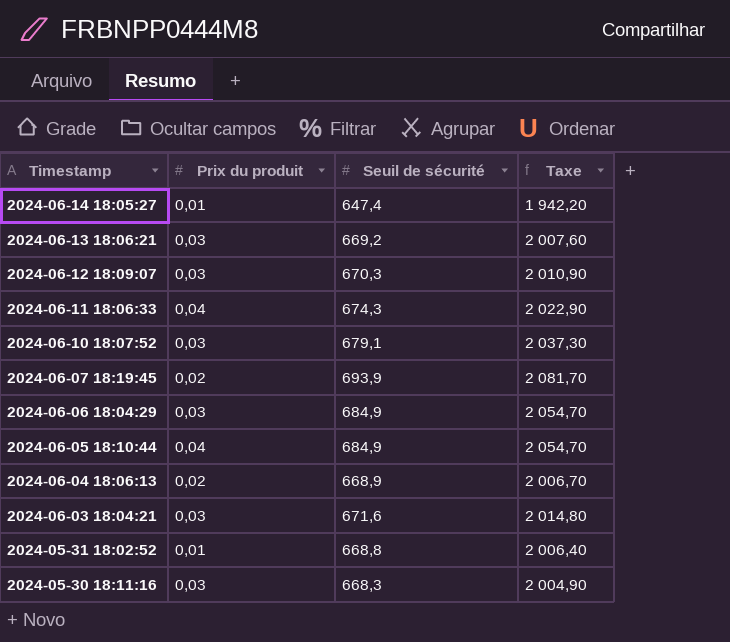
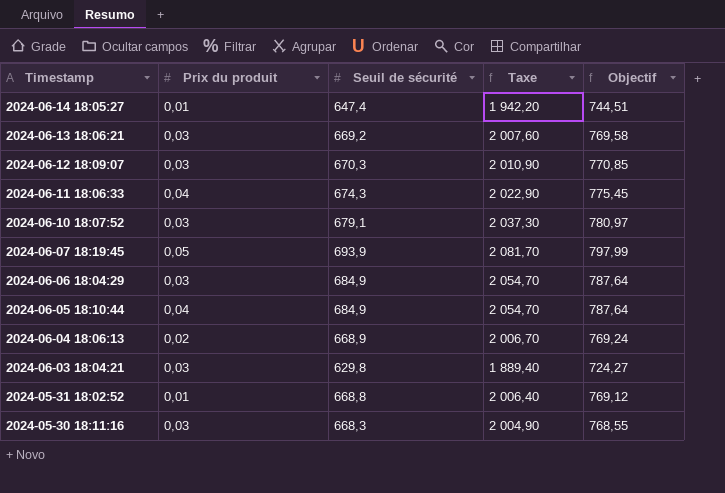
column Objectif | formula: none -> [Seuil de sécurité] * 1,15
2024-06-07 18:19:45 | Prix du produit: 0,02 -> 0,05
2024-06-03 18:04:21 | Seuil de sécurité: 671,6 -> 629,8
2024-06-03 18:04:21 | Taxe: 2 014,80 -> 1 889,40

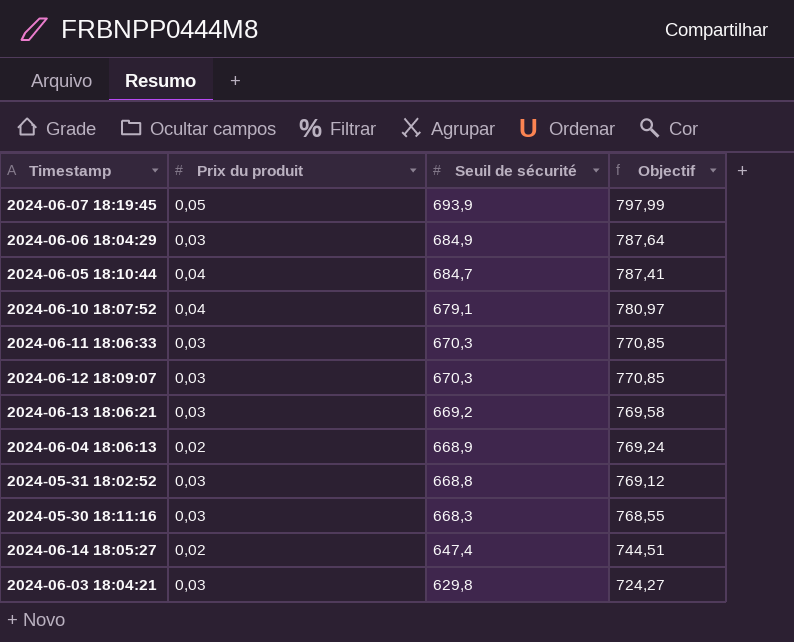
row order: Timestamp descending -> Seuil de sécurité descending
column Taxe | formula: [Seuil de sécurité] * 3 -> none
2024-06-05 18:10:44 | Seuil de sécurité: 684,9 -> 684,7
2024-06-05 18:10:44 | Objectif: 787,64 -> 787,41
2024-06-10 18:07:52 | Prix du produit: 0,03 -> 0,04
2024-06-11 18:06:33 | Prix du produit: 0,04 -> 0,03
2024-06-11 18:06:33 | Seuil de sécurité: 674,3 -> 670,3
2024-06-11 18:06:33 | Objectif: 775,45 -> 770,85
2024-05-31 18:02:52 | Prix du produit: 0,01 -> 0,03
2024-06-14 18:05:27 | Prix du produit: 0,01 -> 0,02

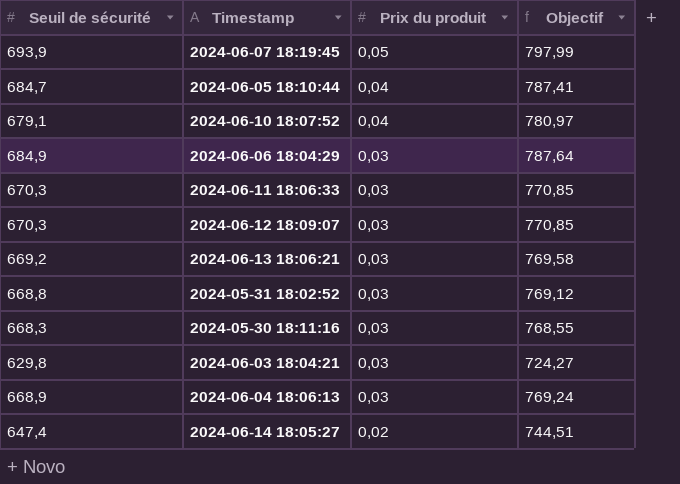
row order: Seuil de sécurité descending -> Prix du produit descending
column Seuil de sécurité | position: 3 -> 1
2024-06-04 18:06:13 | Prix du produit: 0,02 -> 0,03

